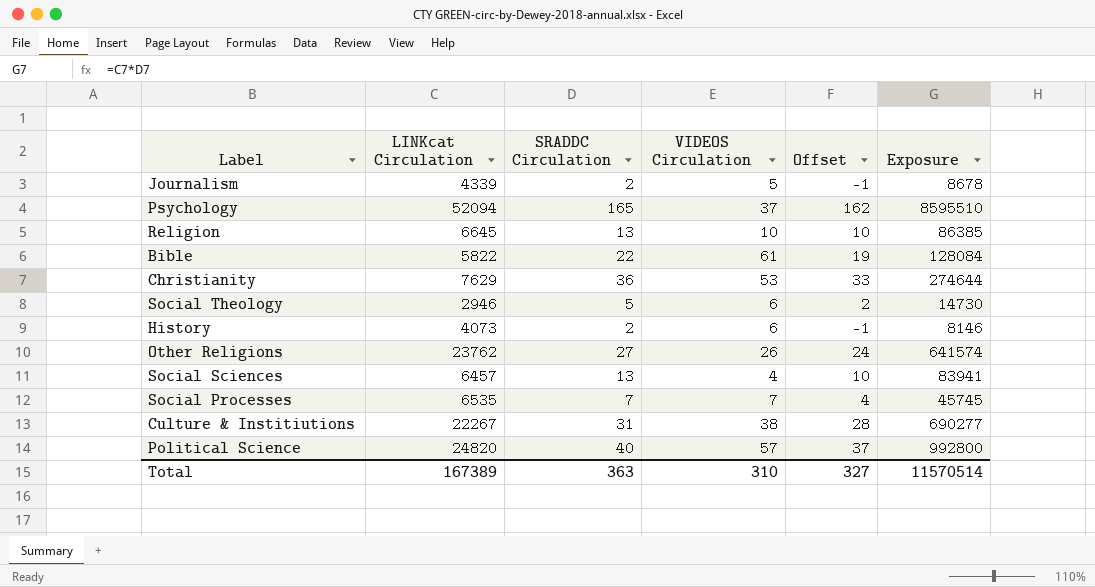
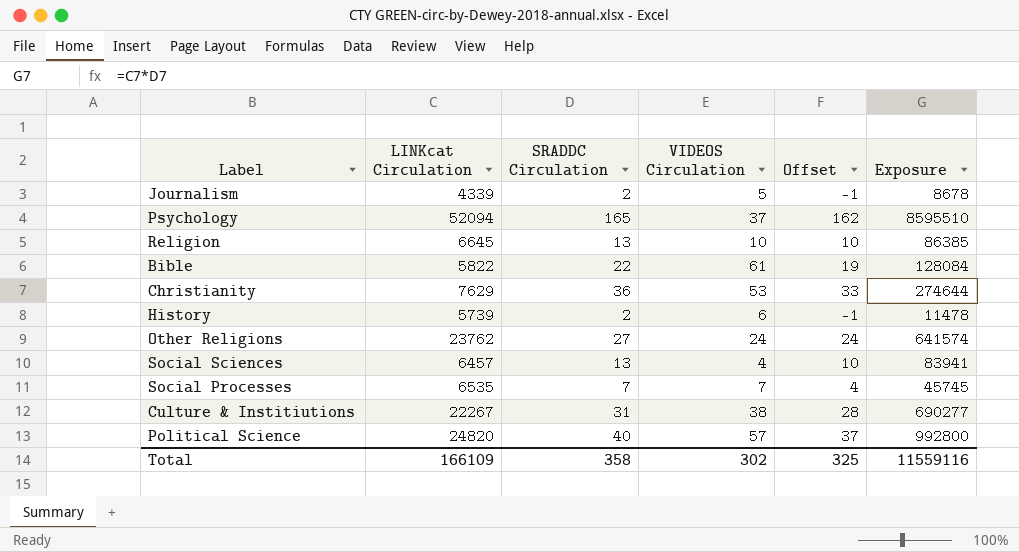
row Social Theology: 2946 | 5 | 6 | 2 | 14730 -> none
History | LINKcat Circulation: 4073 -> 5739
History | Exposure: 8146 -> 11478
Other Religions | VIDEOS Circulation: 26 -> 24
Total | LINKcat Circulation: 167389 -> 166109
Total | SRADDC Circulation: 363 -> 358
Total | VIDEOS Circulation: 310 -> 302
Total | Offset: 327 -> 325
Total | Exposure: 11570514 -> 11559116

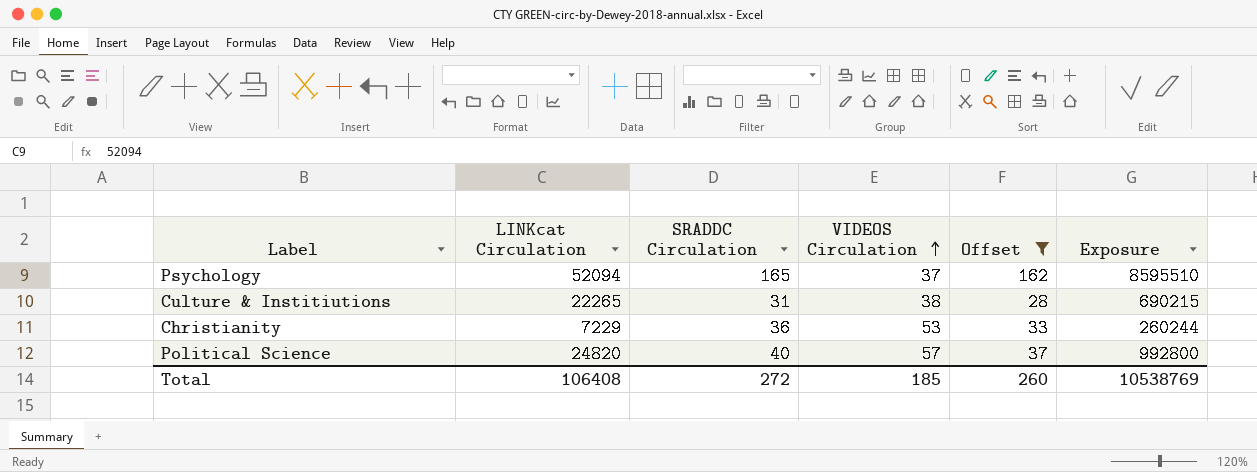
filter: none -> Offset >= 28
row order: none -> VIDEOS Circulation ascending
Culture & Institiutions | LINKcat Circulation: 22267 -> 22265
Culture & Institiutions | Exposure: 690277 -> 690215
Christianity | LINKcat Circulation: 7629 -> 7229
Christianity | Exposure: 274644 -> 260244
Total | LINKcat Circulation: 166109 -> 106408
Total | SRADDC Circulation: 358 -> 272
Total | VIDEOS Circulation: 302 -> 185
Total | Offset: 325 -> 260
Total | Exposure: 11559116 -> 10538769

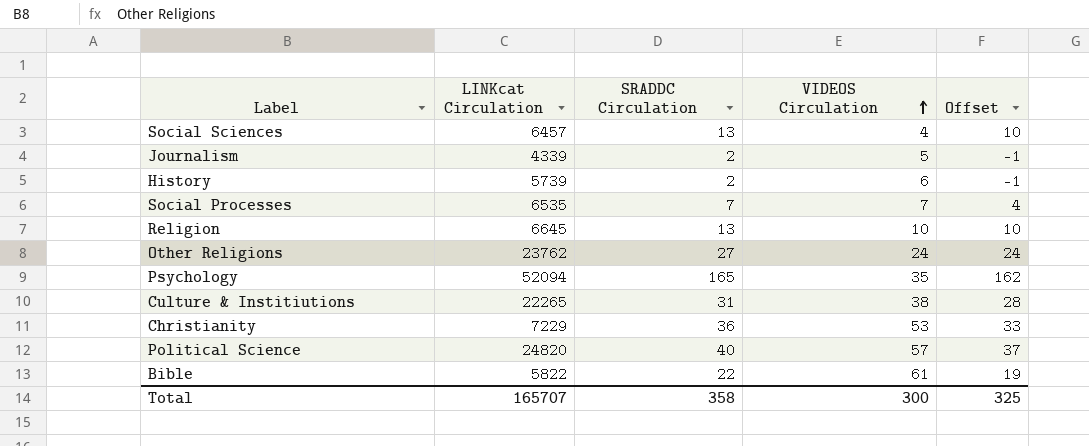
filter: Offset >= 28 -> none
column Exposure | formula: [LINKcat Circulation] * [SRADDC Circulation] -> none
Psychology | VIDEOS Circulation: 37 -> 35
Total | LINKcat Circulation: 106408 -> 165707
Total | SRADDC Circulation: 272 -> 358
Total | VIDEOS Circulation: 185 -> 300
Total | Offset: 260 -> 325

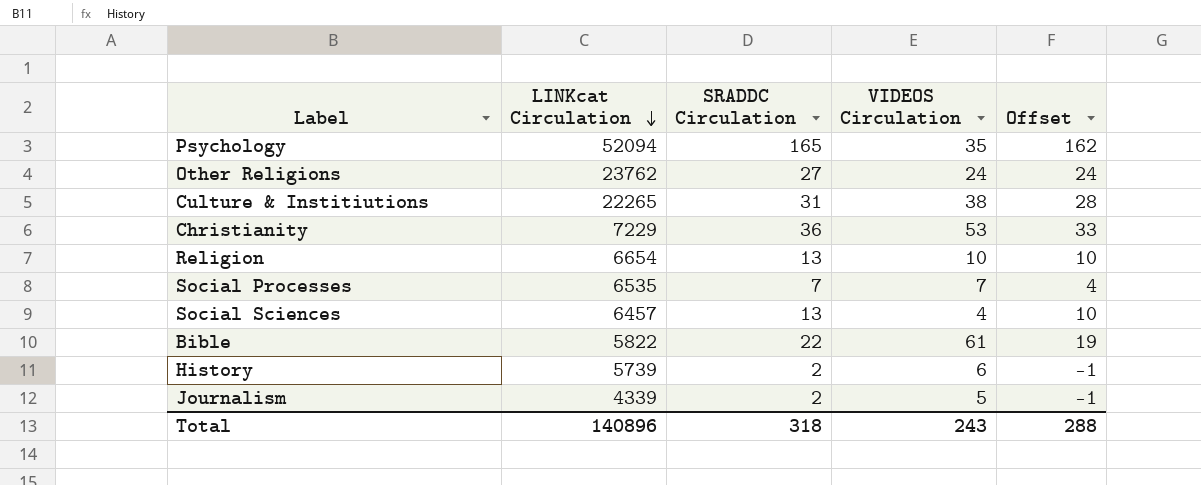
row order: VIDEOS Circulation ascending -> LINKcat Circulation descending
row Political Science: 24820 | 40 | 57 | 37 -> none
Religion | LINKcat Circulation: 6645 -> 6654
Total | LINKcat Circulation: 165707 -> 140896
Total | SRADDC Circulation: 358 -> 318
Total | VIDEOS Circulation: 300 -> 243
Total | Offset: 325 -> 288

